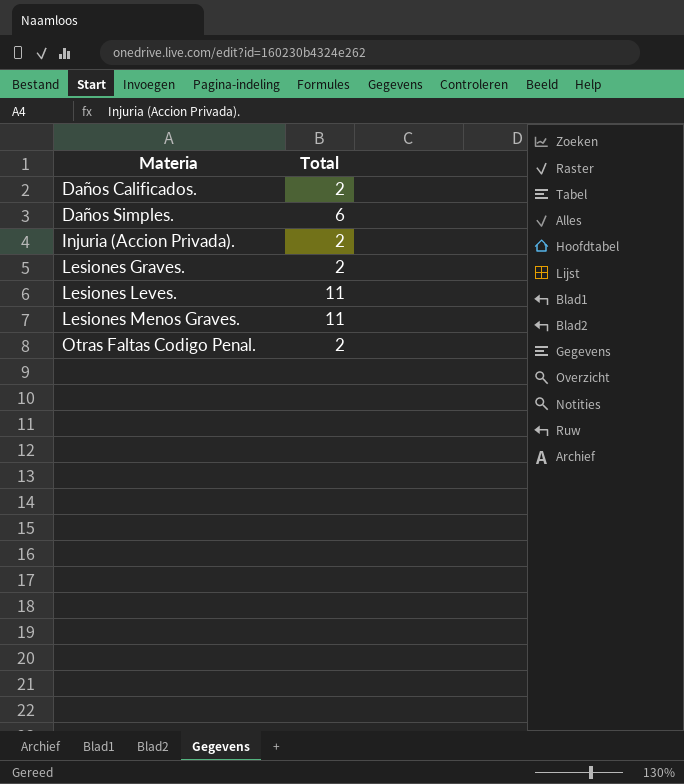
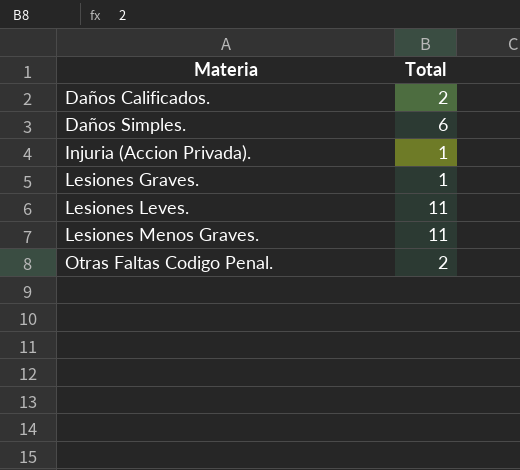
Injuria (Accion Privada). | Total: 2 -> 1
Lesiones Graves. | Total: 2 -> 1

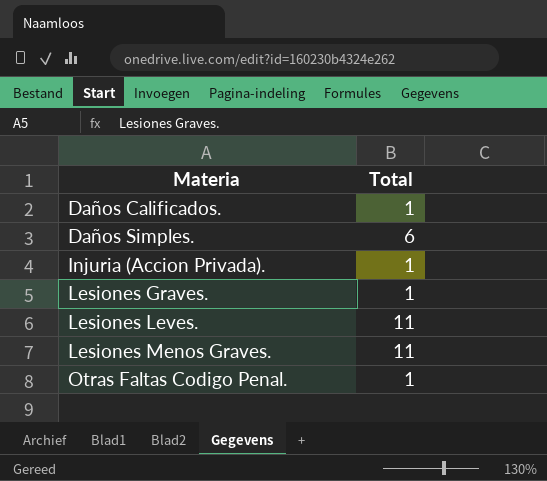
Daños Calificados. | Total: 2 -> 1
Otras Faltas Codigo Penal. | Total: 2 -> 1

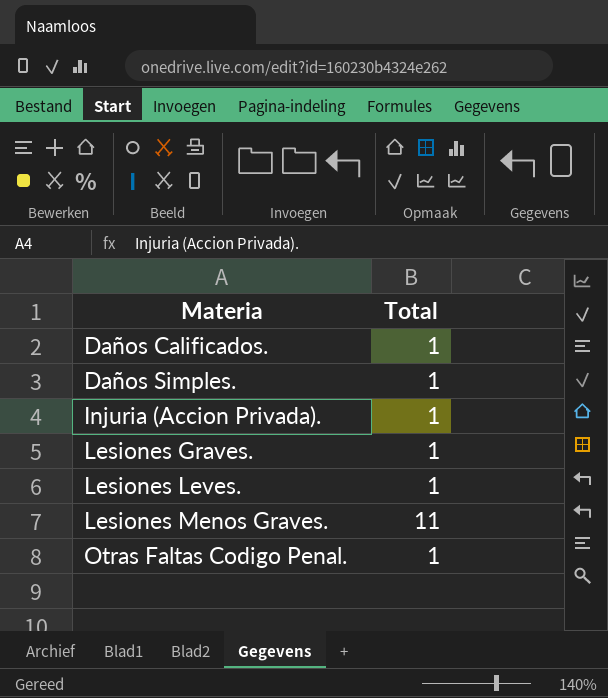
Daños Simples. | Total: 6 -> 1
Lesiones Leves. | Total: 11 -> 1

